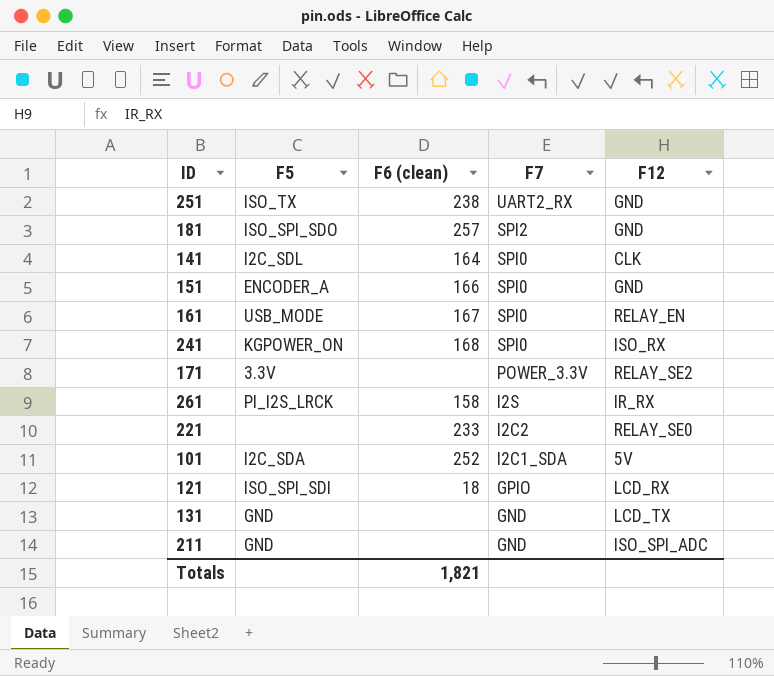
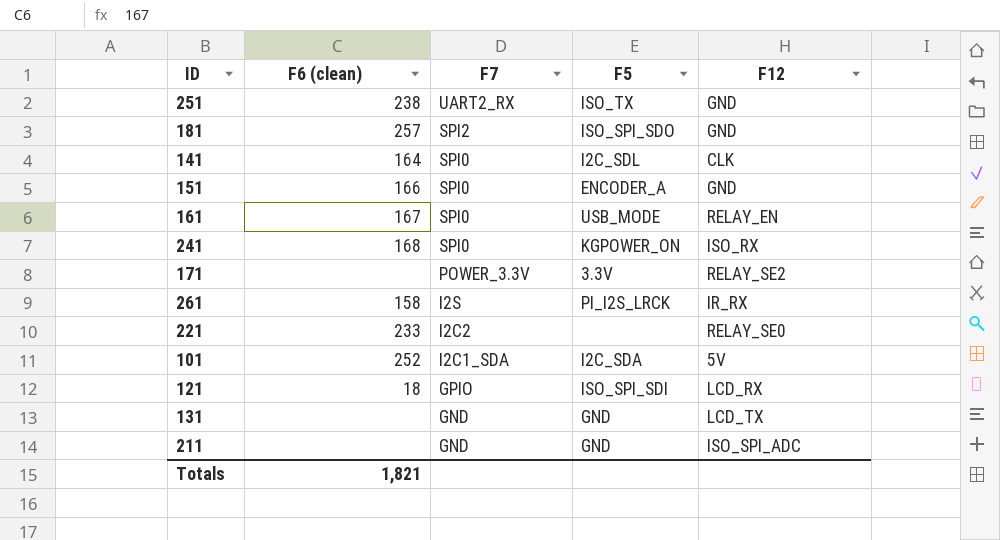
column F5 | position: 2 -> 4

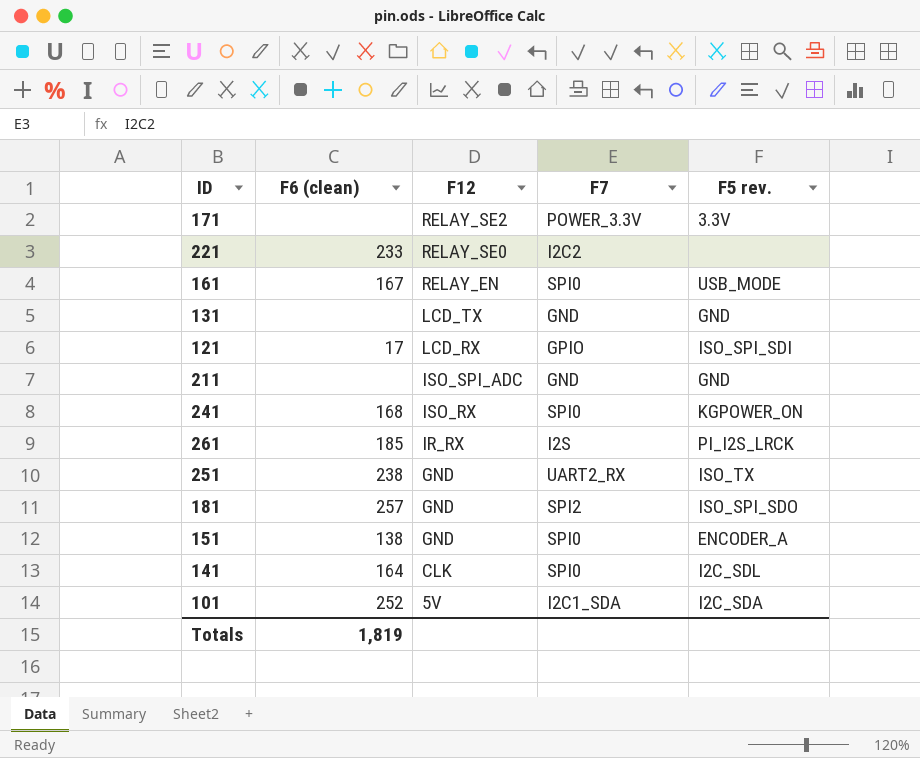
row order: F7 descending -> F12 descending
column F12 | position: 5 -> 3
column name: F5 -> F5 rev.
121 | F6 (clean): 18 -> 17
261 | F6 (clean): 158 -> 185
151 | F6 (clean): 166 -> 138
Totals | F6 (clean): 1,821 -> 1,819

